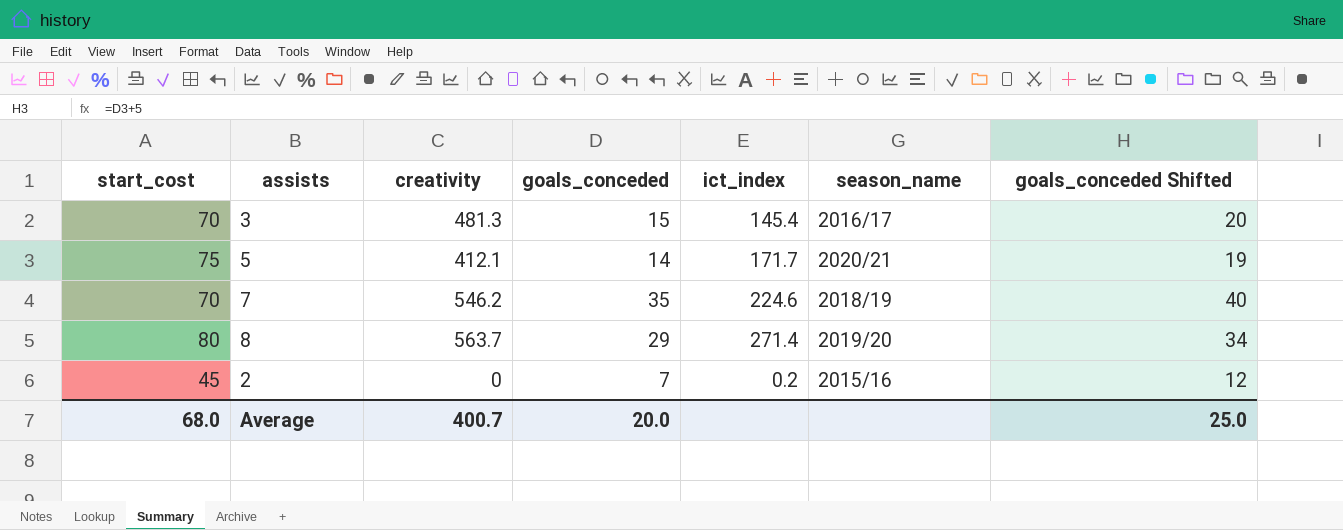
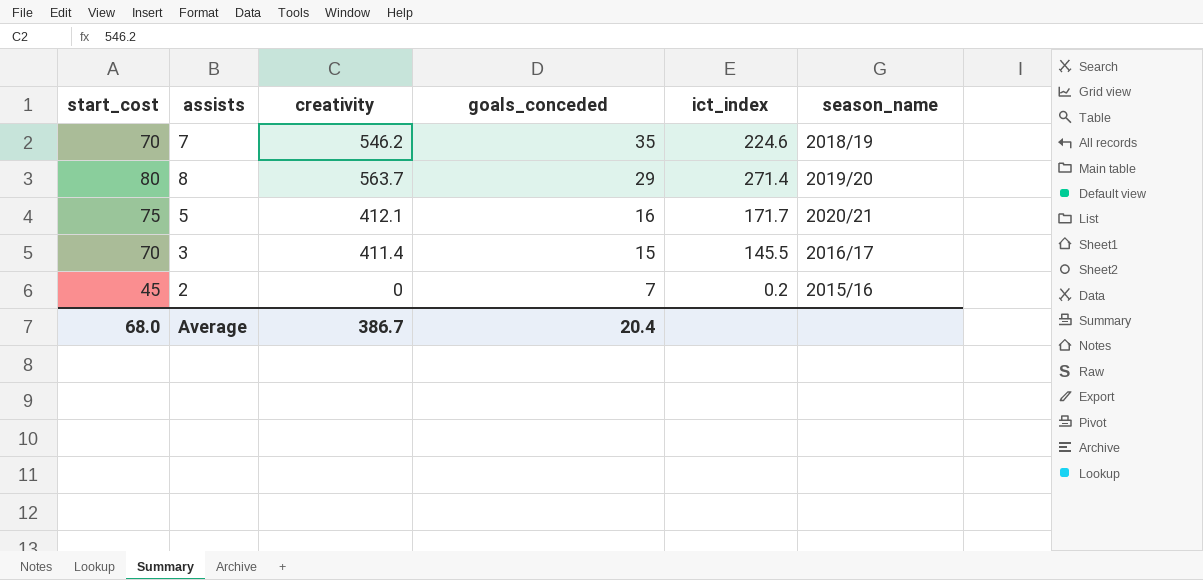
row order: none -> goals_conceded descending
column goals_conceded Shifted | formula: [goals_conceded] + 5 -> none
5 | goals_conceded: 14 -> 16
3 | creativity: 481.3 -> 411.4
3 | ict_index: 145.4 -> 145.5
Average | creativity: 400.7 -> 386.7
Average | goals_conceded: 20.0 -> 20.4

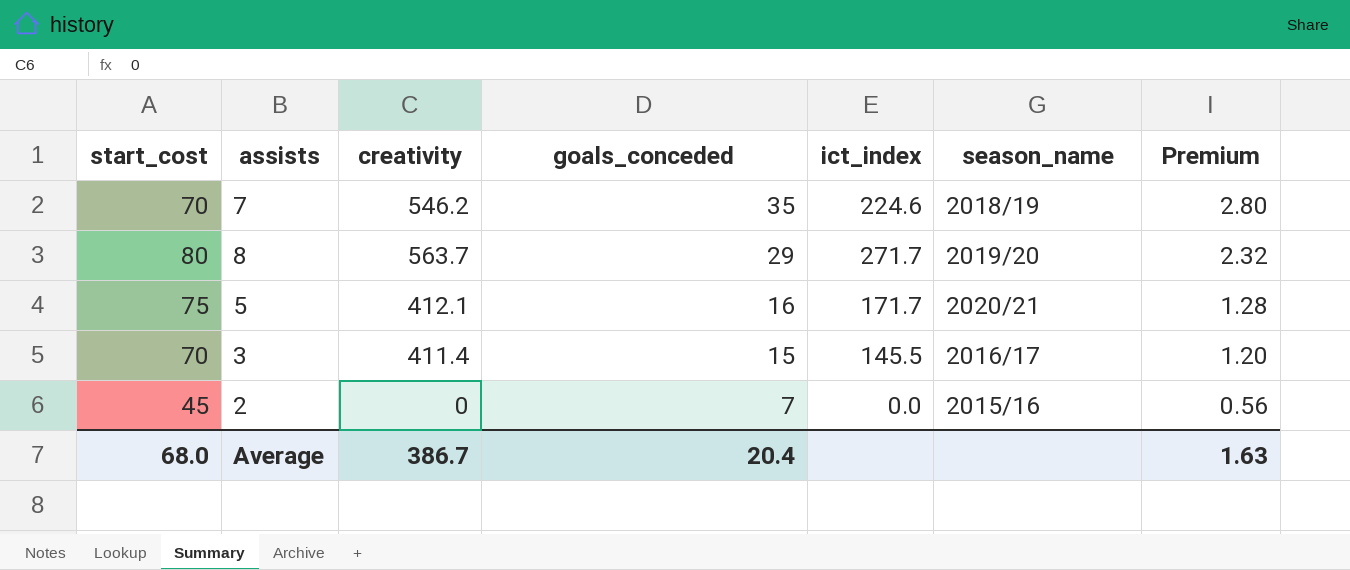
column Premium | formula: none -> [goals_conceded] * 0.08
8 | ict_index: 271.4 -> 271.7
2 | ict_index: 0.2 -> 0.0

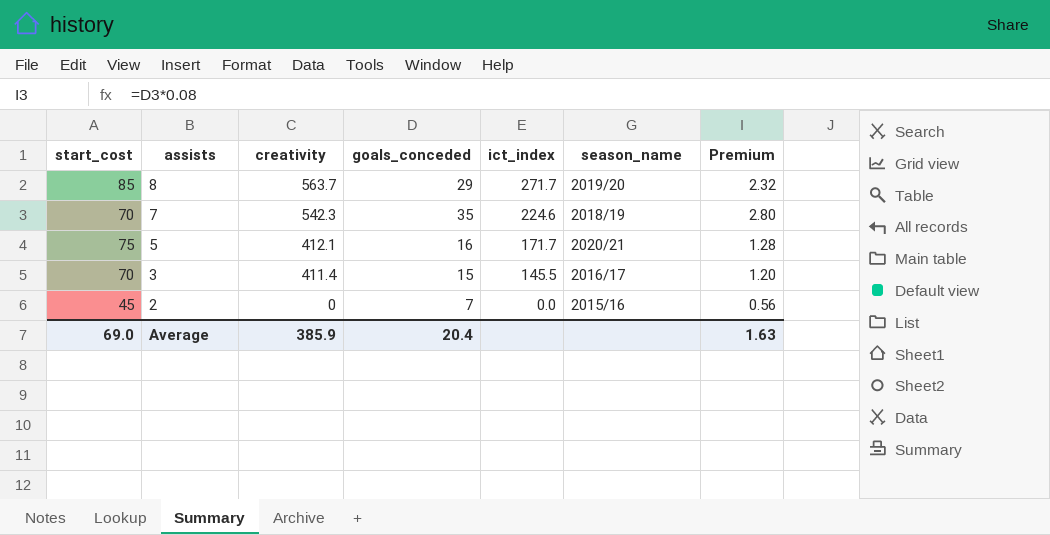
row order: goals_conceded descending -> assists descending
8 | start_cost: 80 -> 85
7 | creativity: 546.2 -> 542.3
Average | start_cost: 68.0 -> 69.0
Average | creativity: 386.7 -> 385.9

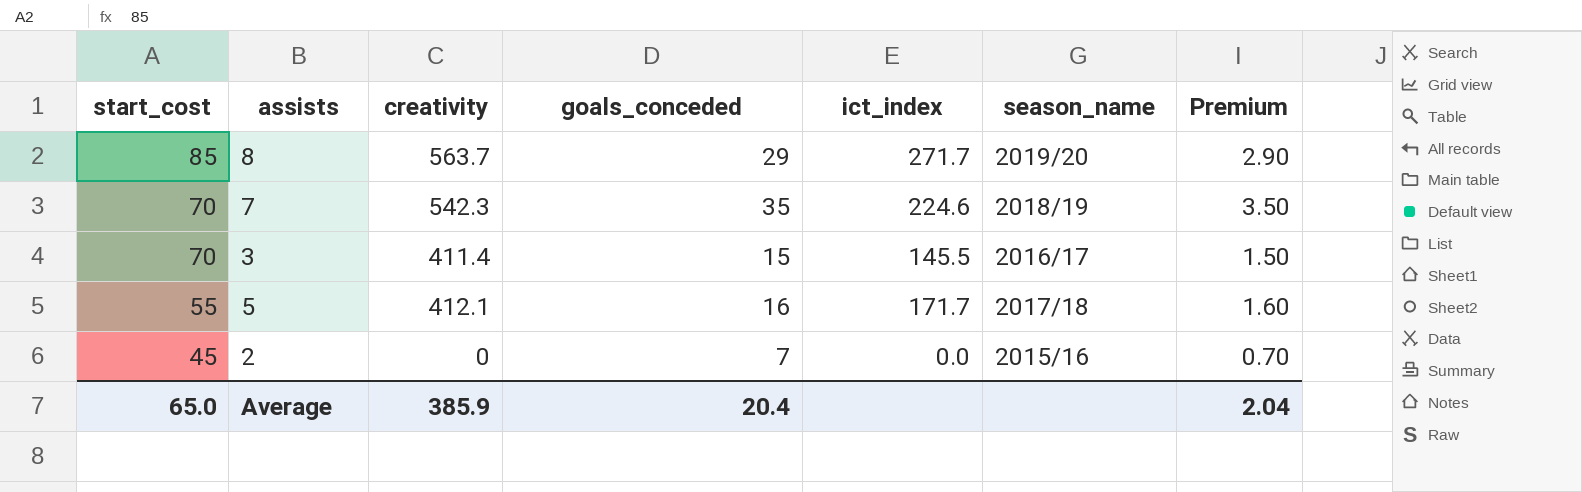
row order: assists descending -> start_cost descending
column Premium | formula: [goals_conceded] * 0.08 -> [goals_conceded] * 0.1
5 | start_cost: 75 -> 55
5 | season_name: 2020/21 -> 2017/18
Average | start_cost: 69.0 -> 65.0
Average | Premium: 1.63 -> 2.04

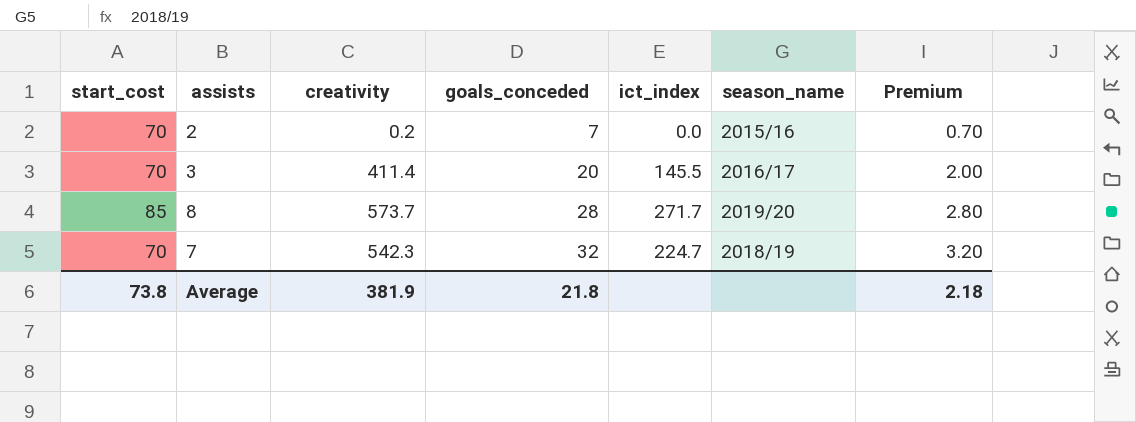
row order: start_cost descending -> goals_conceded ascending
row 5: 55 | 412.1 | 16 | 171.7 | 2017/18 | 1.60 -> none
2 | start_cost: 45 -> 70
2 | creativity: 0 -> 0.2
3 | goals_conceded: 15 -> 20
3 | Premium: 1.50 -> 2.00
8 | creativity: 563.7 -> 573.7
8 | goals_conceded: 29 -> 28
8 | Premium: 2.90 -> 2.80
7 | goals_conceded: 35 -> 32
7 | ict_index: 224.6 -> 224.7
7 | Premium: 3.50 -> 3.20
Average | start_cost: 65.0 -> 73.8
Average | creativity: 385.9 -> 381.9
Average | goals_conceded: 20.4 -> 21.8
Average | Premium: 2.04 -> 2.18

